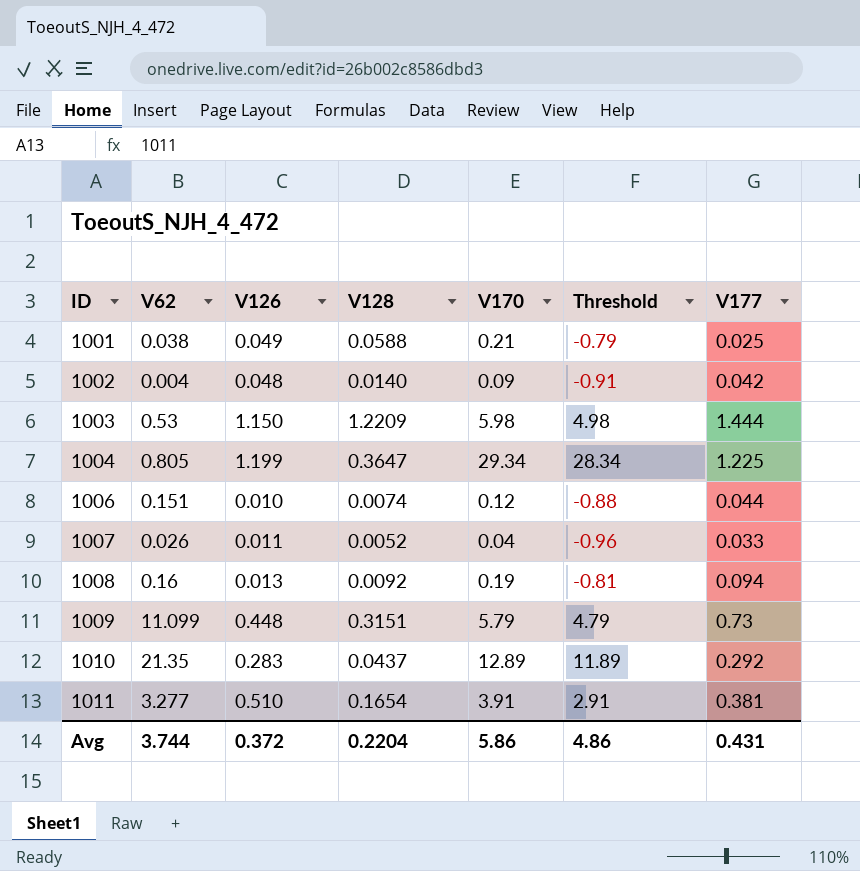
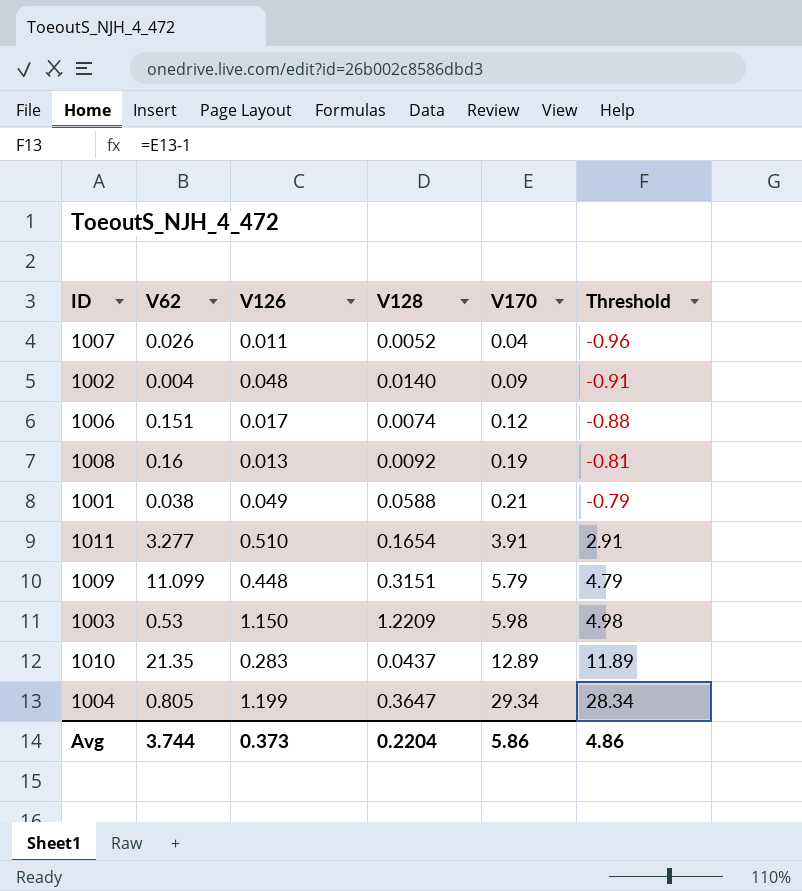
row order: ID ascending -> V170 ascending
column V177 | position: 7 -> none
1006 | V126: 0.010 -> 0.017
Avg | V126: 0.372 -> 0.373

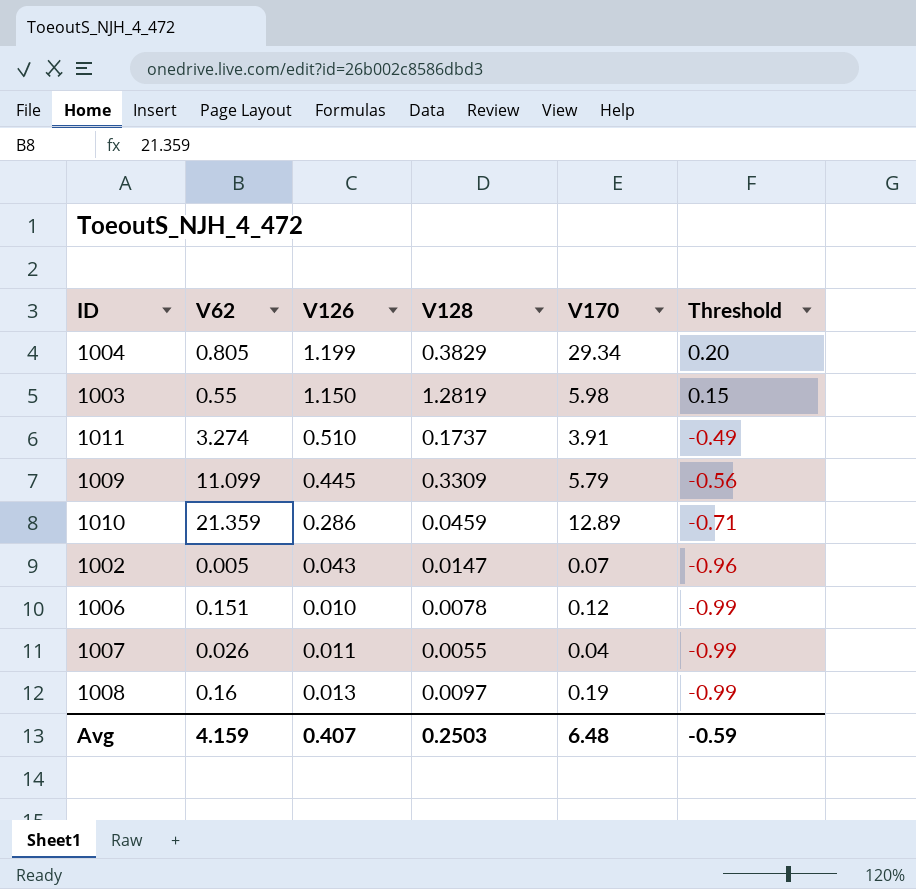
row order: V170 ascending -> Threshold descending
column Threshold | formula: [V170] - 1 -> [V126] - 1
row 1001: 0.038 | 0.049 | 0.0588 | 0.21 | -0.79 -> none
1004 | V128: 0.3647 -> 0.3829
1003 | V62: 0.53 -> 0.55
1003 | V128: 1.2209 -> 1.2819
1011 | V62: 3.277 -> 3.274
1011 | V128: 0.1654 -> 0.1737
1009 | V126: 0.448 -> 0.445
1009 | V128: 0.3151 -> 0.3309
1010 | V62: 21.35 -> 21.359
1010 | V126: 0.283 -> 0.286
1010 | V128: 0.0437 -> 0.0459
1002 | V62: 0.004 -> 0.005
1002 | V126: 0.048 -> 0.043
1002 | V128: 0.0140 -> 0.0147
1002 | V170: 0.09 -> 0.07
1006 | V126: 0.017 -> 0.010
1006 | V128: 0.0074 -> 0.0078
1007 | V128: 0.0052 -> 0.0055
1008 | V128: 0.0092 -> 0.0097
Avg | V62: 3.744 -> 4.159
Avg | V126: 0.373 -> 0.407
Avg | V128: 0.2204 -> 0.2503
Avg | V170: 5.86 -> 6.48
Avg | Threshold: 4.86 -> -0.59

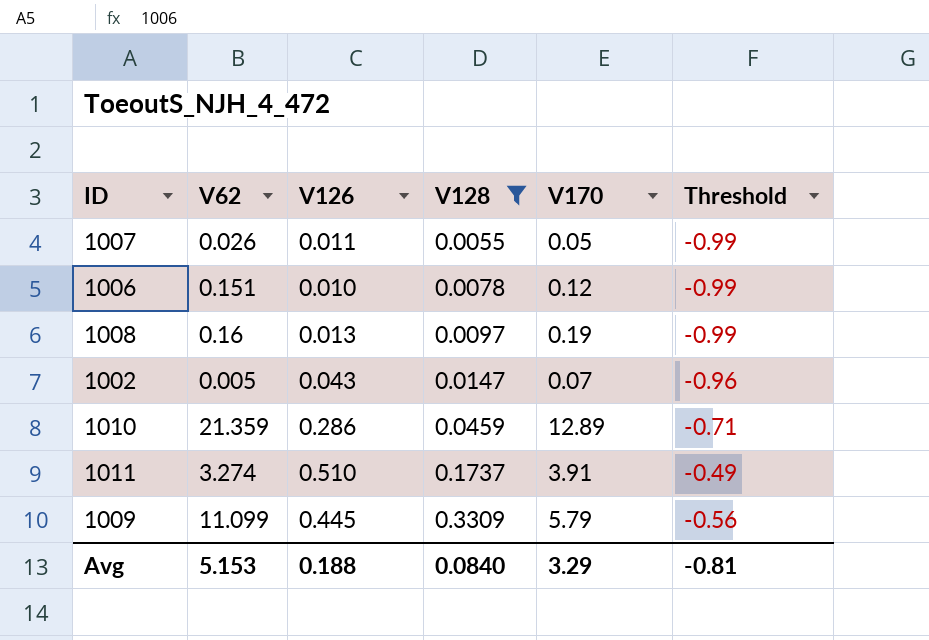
filter: none -> V128 <= 0.3309
row order: Threshold descending -> V128 ascending
1007 | V170: 0.04 -> 0.05
Avg | V62: 4.159 -> 5.153
Avg | V126: 0.407 -> 0.188
Avg | V128: 0.2503 -> 0.0840
Avg | V170: 6.48 -> 3.29
Avg | Threshold: -0.59 -> -0.81

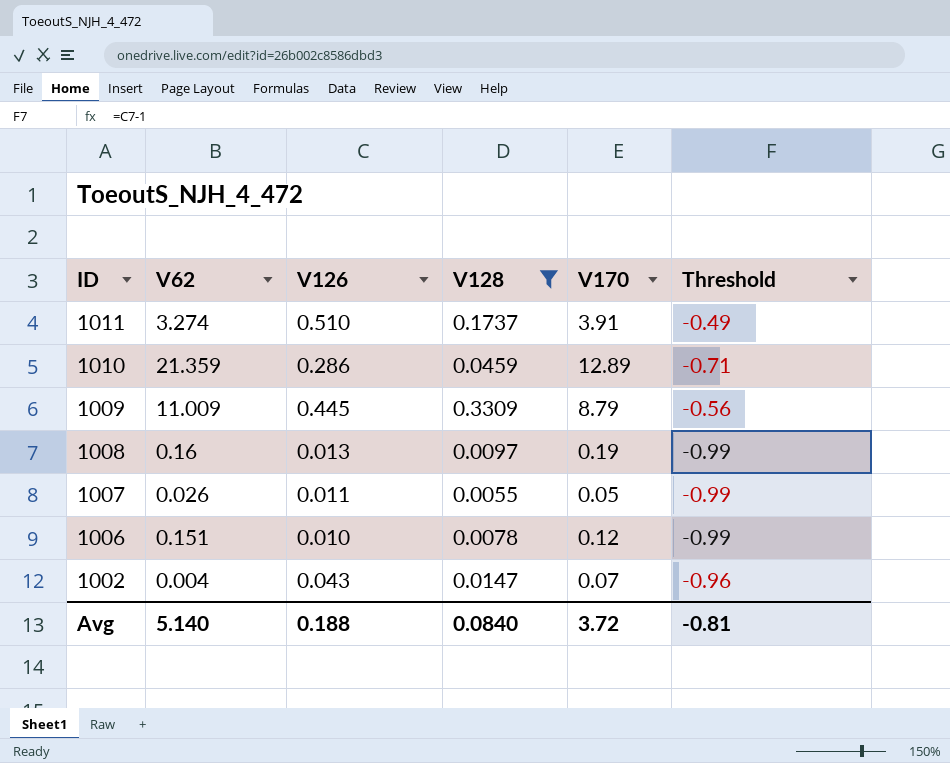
row order: V128 ascending -> ID descending
1009 | V62: 11.099 -> 11.009
1009 | V170: 5.79 -> 8.79
1002 | V62: 0.005 -> 0.004
Avg | V62: 5.153 -> 5.140
Avg | V170: 3.29 -> 3.72

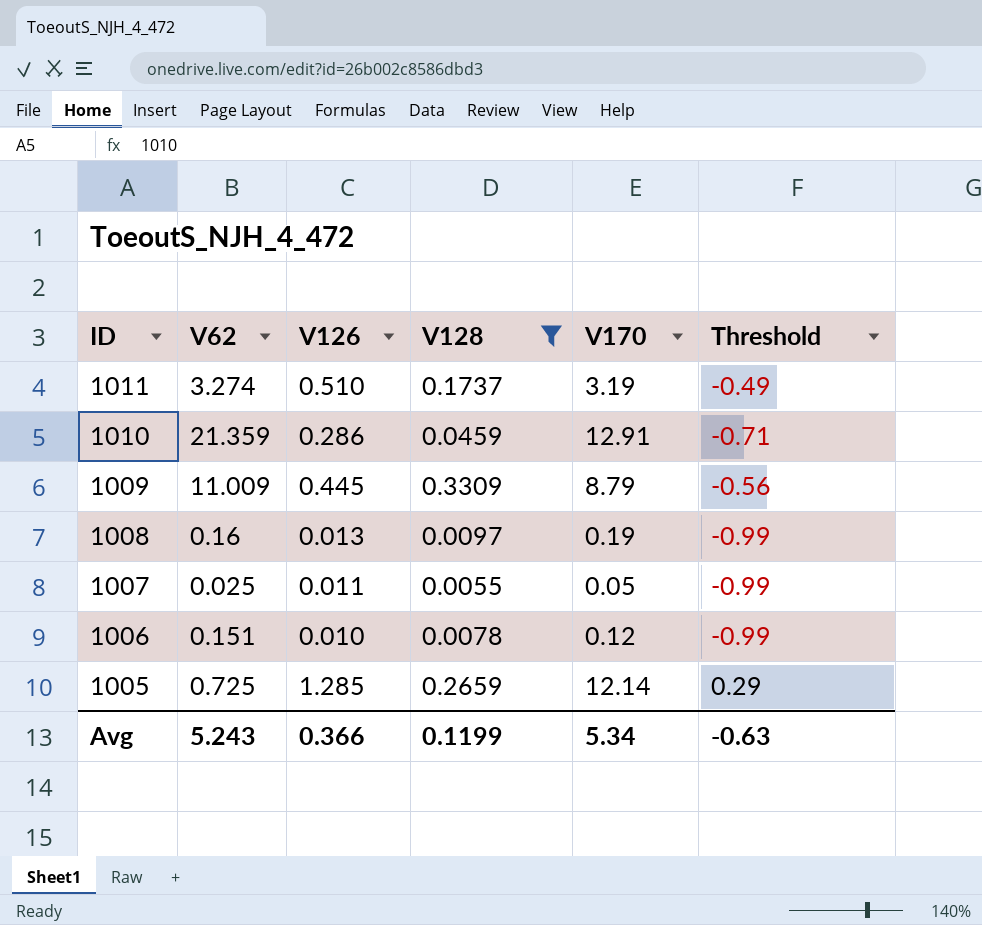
row 1002: 0.004 | 0.043 | 0.0147 | 0.07 | -0.96 -> none
1011 | V170: 3.91 -> 3.19
1010 | V170: 12.89 -> 12.91
1007 | V62: 0.026 -> 0.025
row 1005: none -> 0.725 | 1.285 | 0.2659 | 12.14 | 0.29
Avg | V62: 5.140 -> 5.243
Avg | V126: 0.188 -> 0.366
Avg | V128: 0.0840 -> 0.1199
Avg | V170: 3.72 -> 5.34
Avg | Threshold: -0.81 -> -0.63

